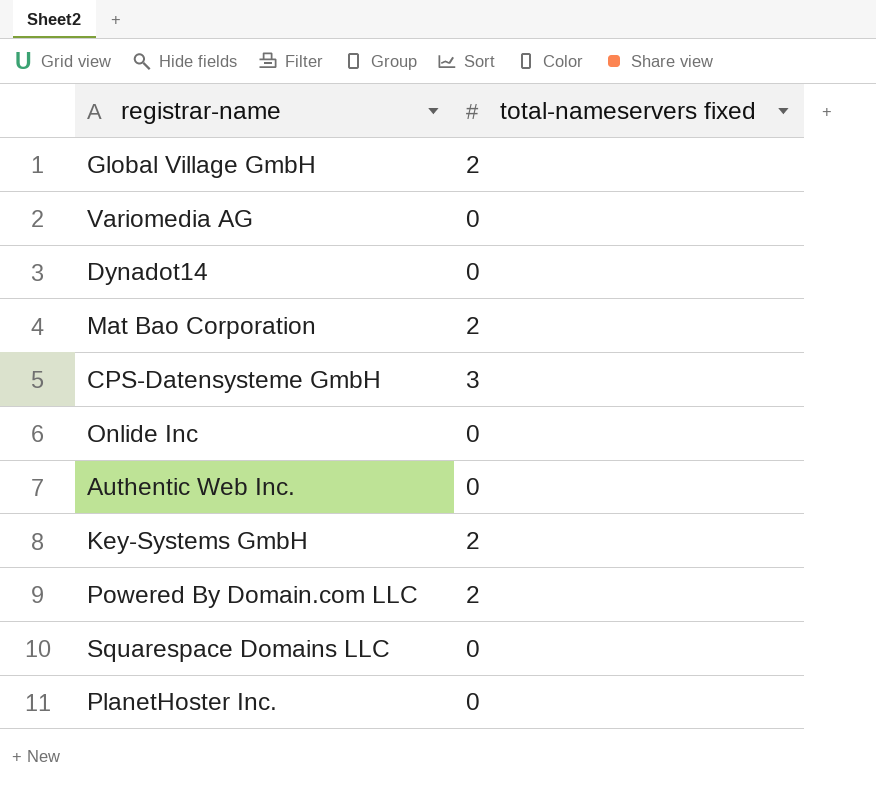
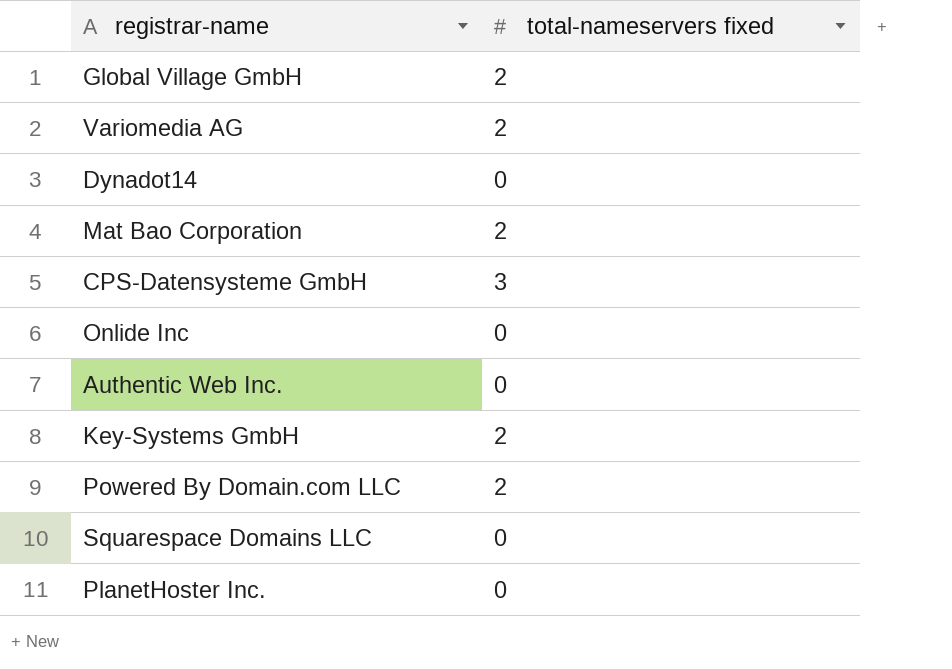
Variomedia AG | total-nameservers fixed: 0 -> 2

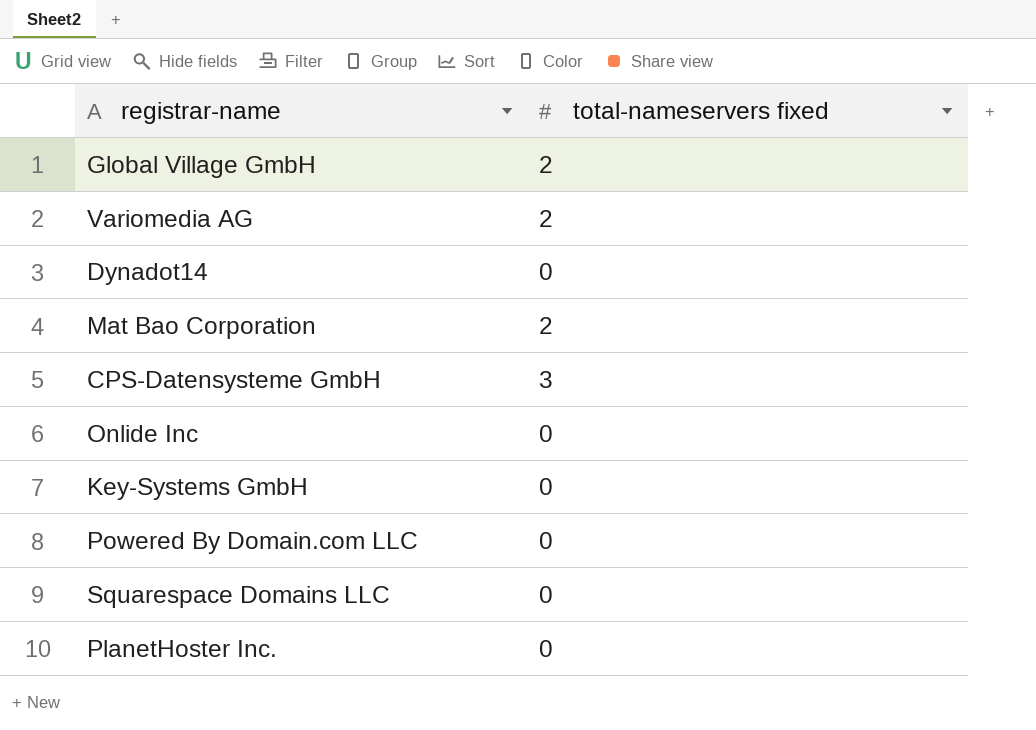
row Authentic Web Inc.: 0 -> none
Key-Systems GmbH | total-nameservers fixed: 2 -> 0
Powered By Domain.com LLC | total-nameservers fixed: 2 -> 0

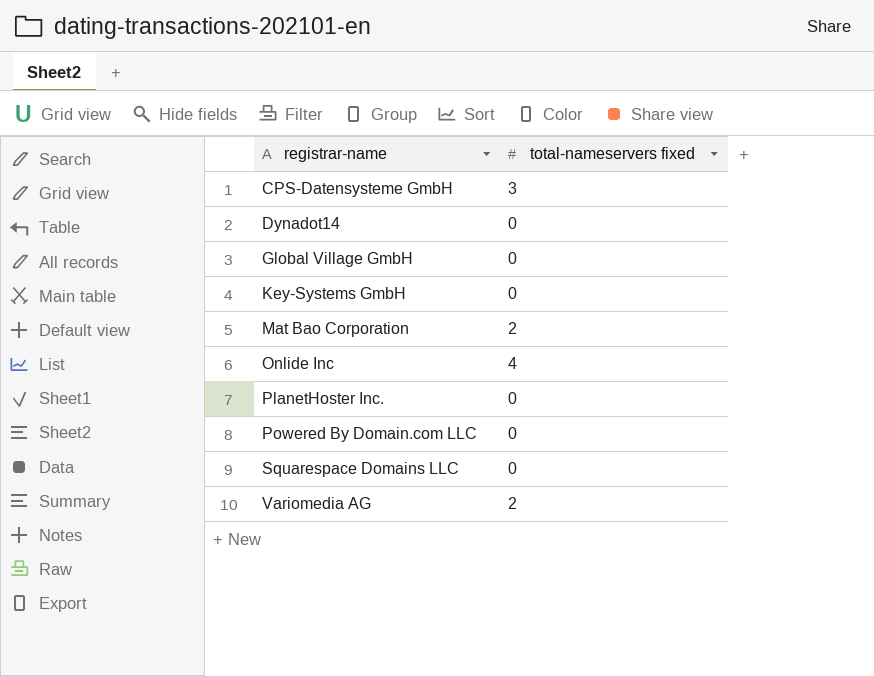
row order: none -> registrar-name ascending
Global Village GmbH | total-nameservers fixed: 2 -> 0
Onlide Inc | total-nameservers fixed: 0 -> 4

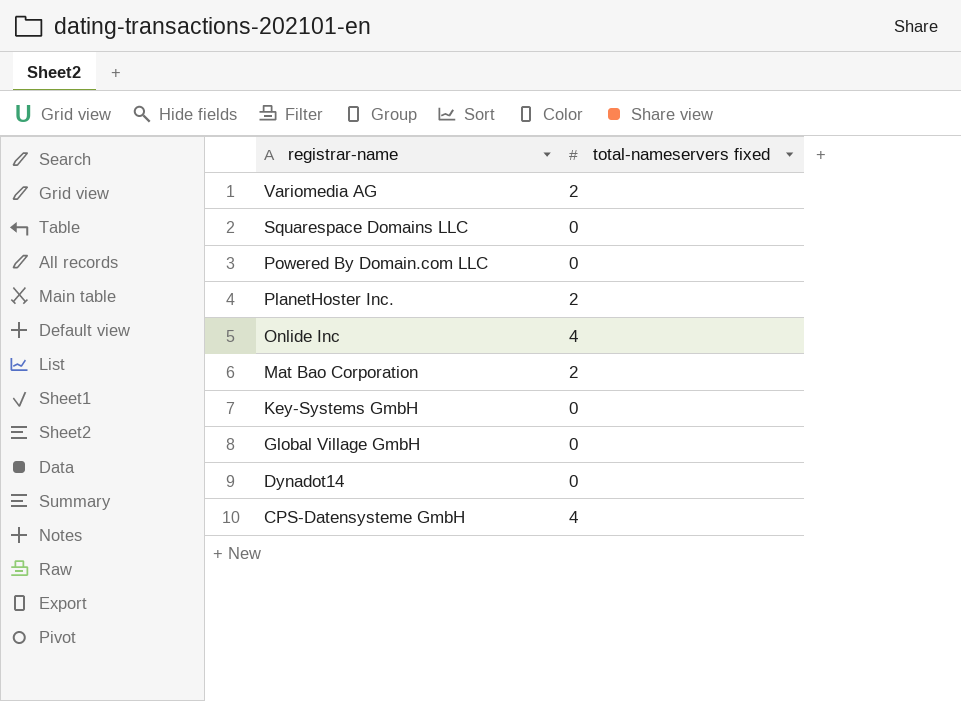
row order: registrar-name ascending -> registrar-name descending
PlanetHoster Inc. | total-nameservers fixed: 0 -> 2
CPS-Datensysteme GmbH | total-nameservers fixed: 3 -> 4

